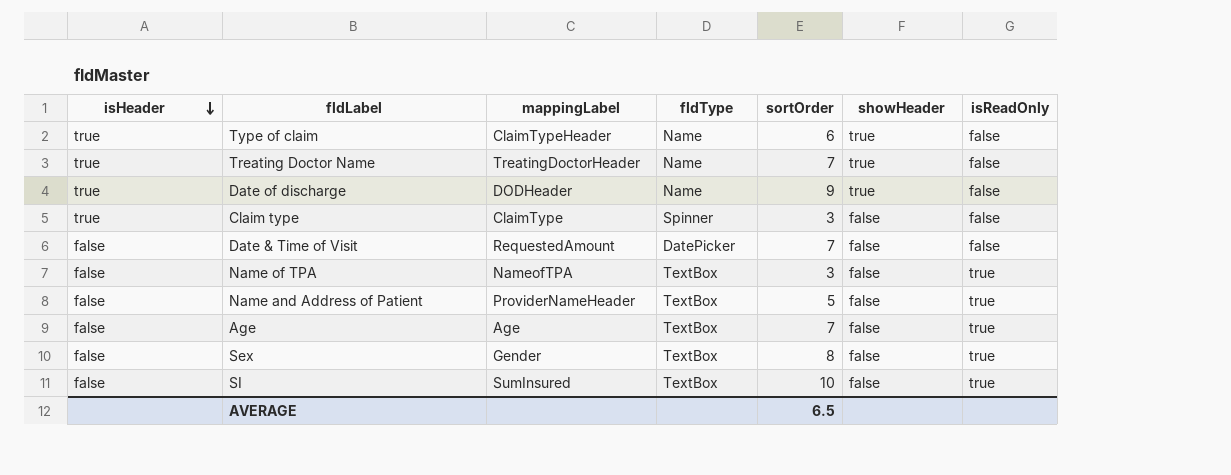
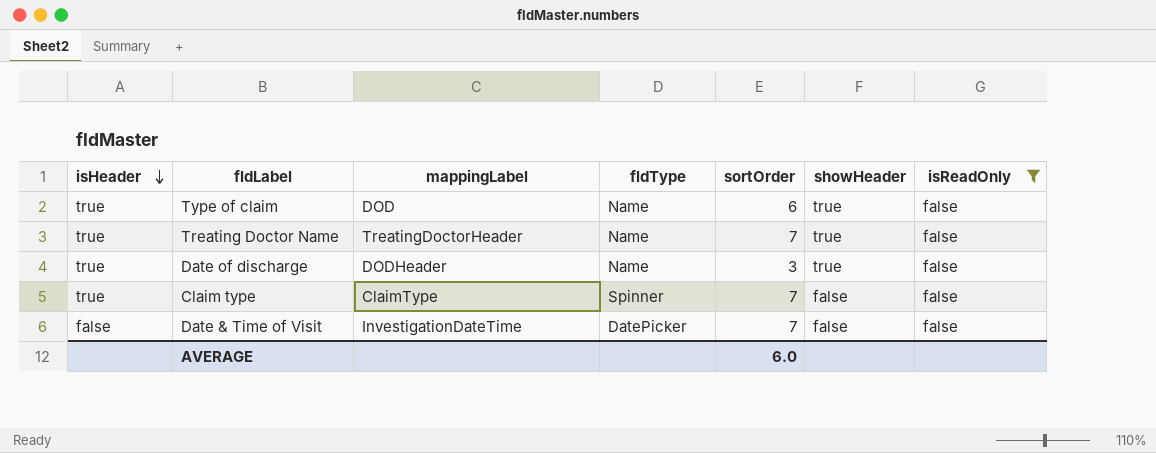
filter: none -> isReadOnly = false
Type of claim | mappingLabel: ClaimTypeHeader -> DOD
Date of discharge | sortOrder: 9 -> 3
Claim type | sortOrder: 3 -> 7
Date & Time of Visit | mappingLabel: RequestedAmount -> InvestigationDateTime
AVERAGE | sortOrder: 6.5 -> 6.0

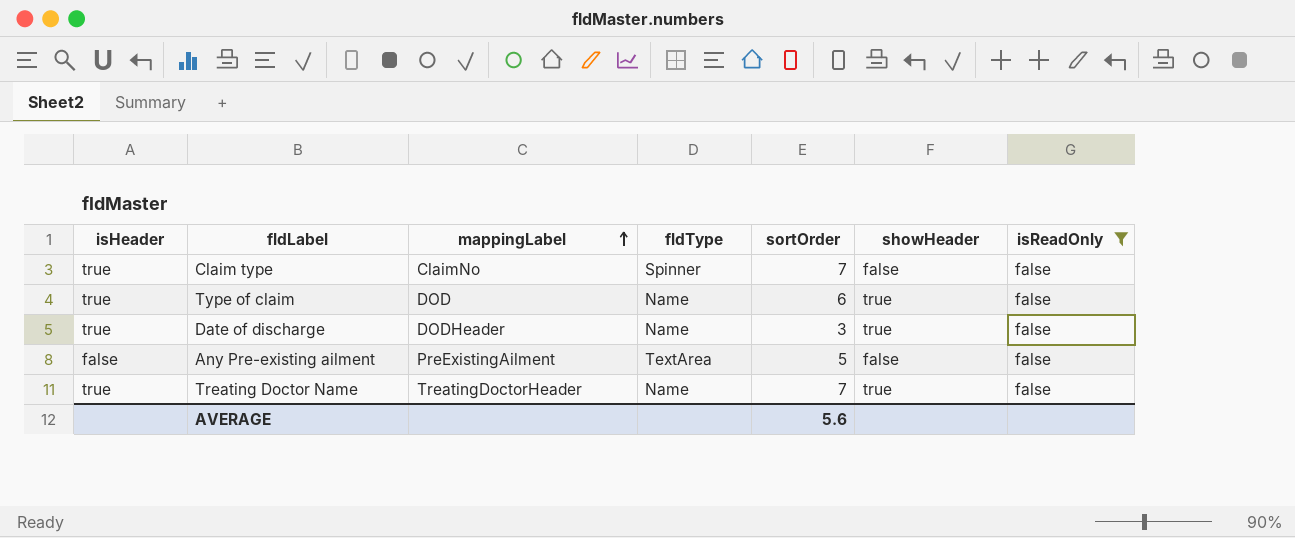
row order: isHeader descending -> mappingLabel ascending
row Date & Time of Visit: false | InvestigationDateTime | DatePicker | 7 | false | false -> none
Claim type | mappingLabel: ClaimType -> ClaimNo
row Any Pre-existing ailment: none -> false | PreExistingAilment | TextArea | 5 | false | false
AVERAGE | sortOrder: 6.0 -> 5.6

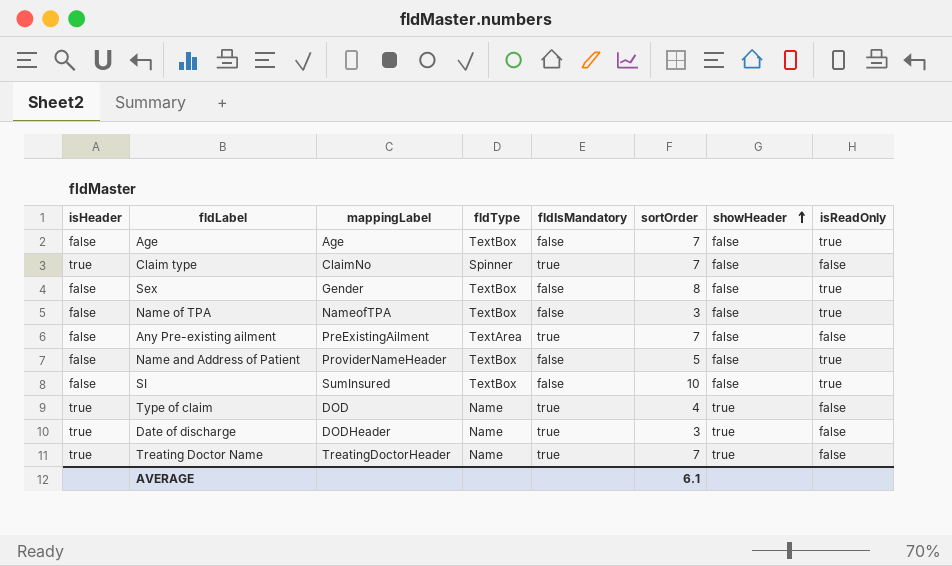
filter: isReadOnly = false -> none
row order: mappingLabel ascending -> showHeader ascending
column fldIsMandatory | position: none -> 5
Any Pre-existing ailment | sortOrder: 5 -> 7
Type of claim | sortOrder: 6 -> 4
AVERAGE | sortOrder: 5.6 -> 6.1

